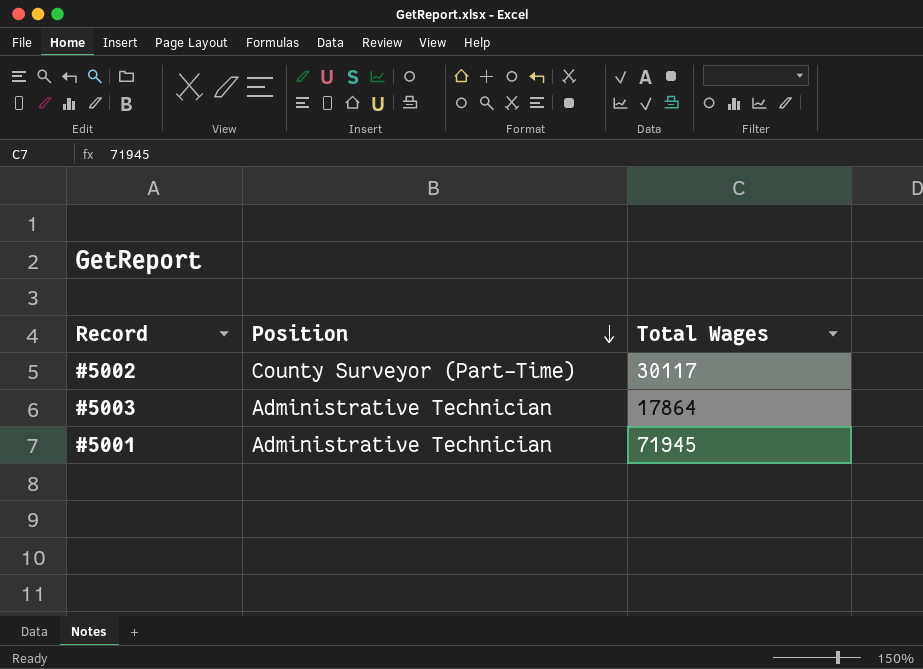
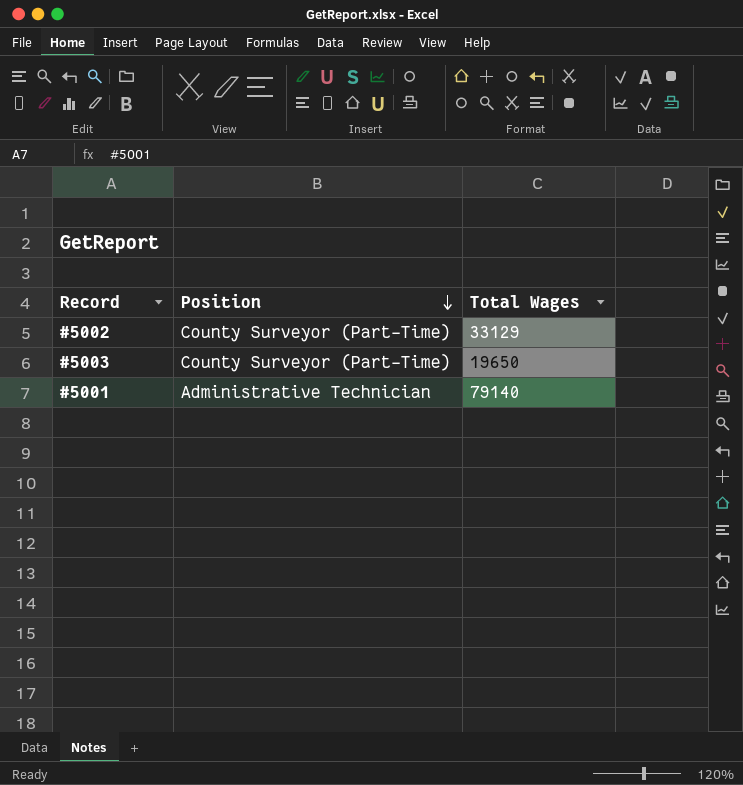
#5002 | Total Wages: 30117 -> 33129
#5003 | Position: Administrative Technician -> County Surveyor (Part-Time)
#5003 | Total Wages: 17864 -> 19650
#5001 | Total Wages: 71945 -> 79140

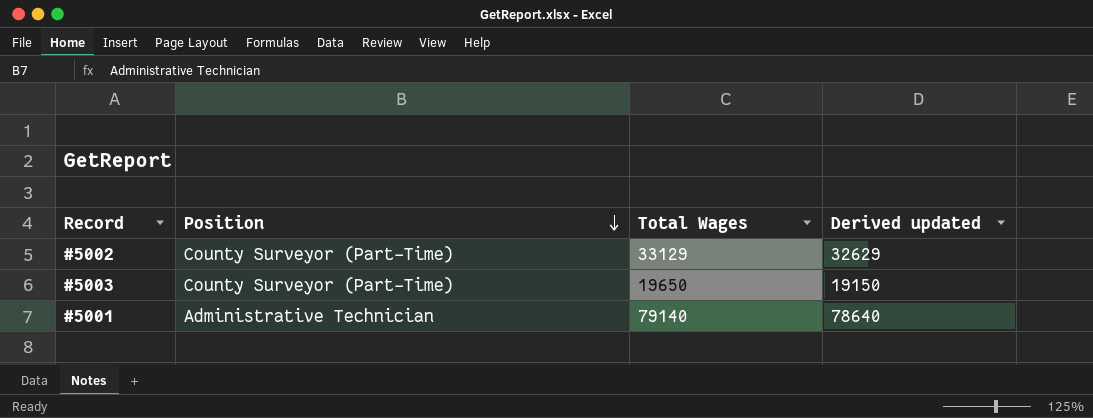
column Derived updated | formula: none -> [Total Wages] - 500

